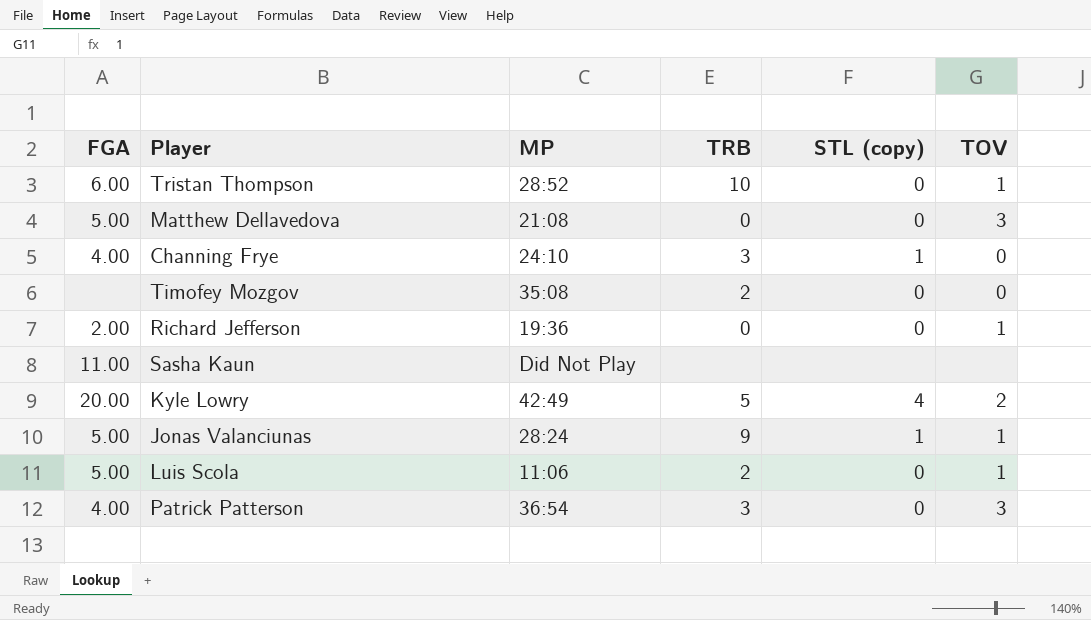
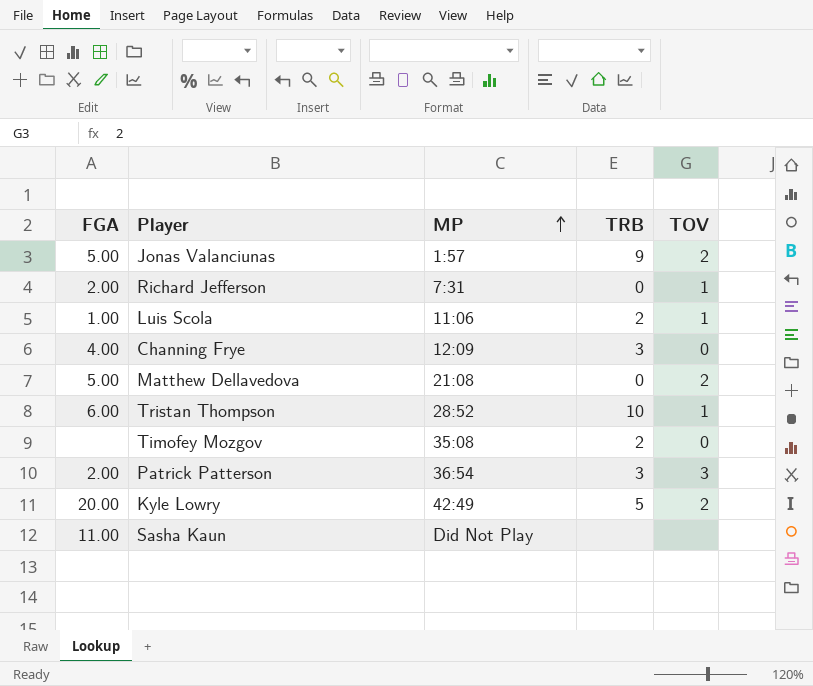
row order: none -> MP ascending
column STL (copy) | position: 5 -> none
Jonas Valanciunas | MP: 28:24 -> 1:57
Jonas Valanciunas | TOV: 1 -> 2
Richard Jefferson | MP: 19:36 -> 7:31
Luis Scola | FGA: 5.00 -> 1.00
Channing Frye | MP: 24:10 -> 12:09
Matthew Dellavedova | TOV: 3 -> 2
Patrick Patterson | FGA: 4.00 -> 2.00

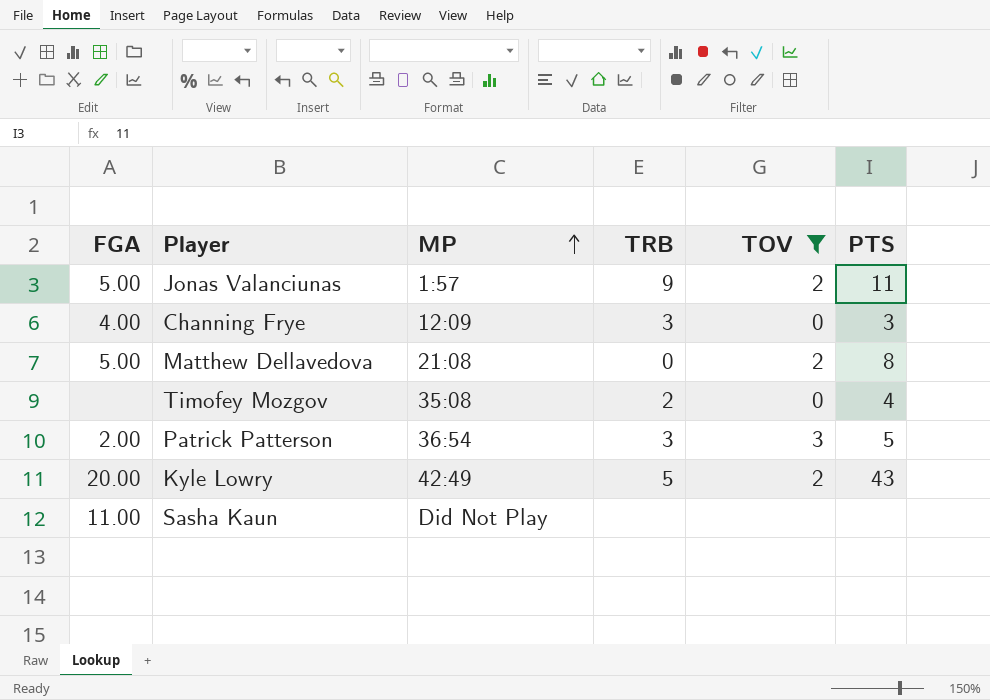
filter: none -> TOV != 1
column PTS | position: none -> 6

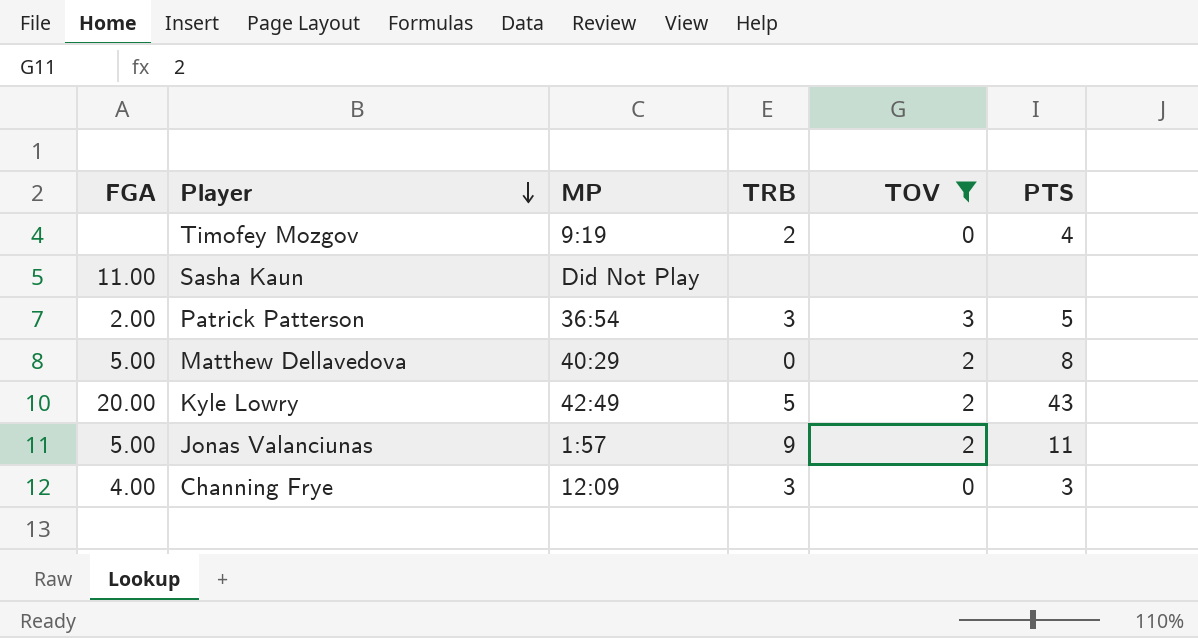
row order: MP ascending -> Player descending
Timofey Mozgov | MP: 35:08 -> 9:19
Matthew Dellavedova | MP: 21:08 -> 40:29

